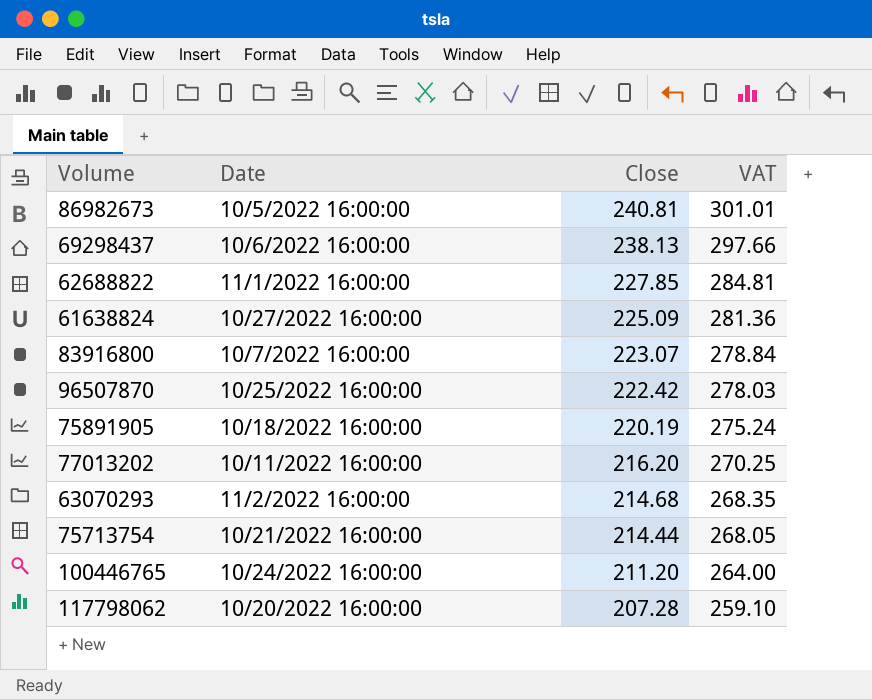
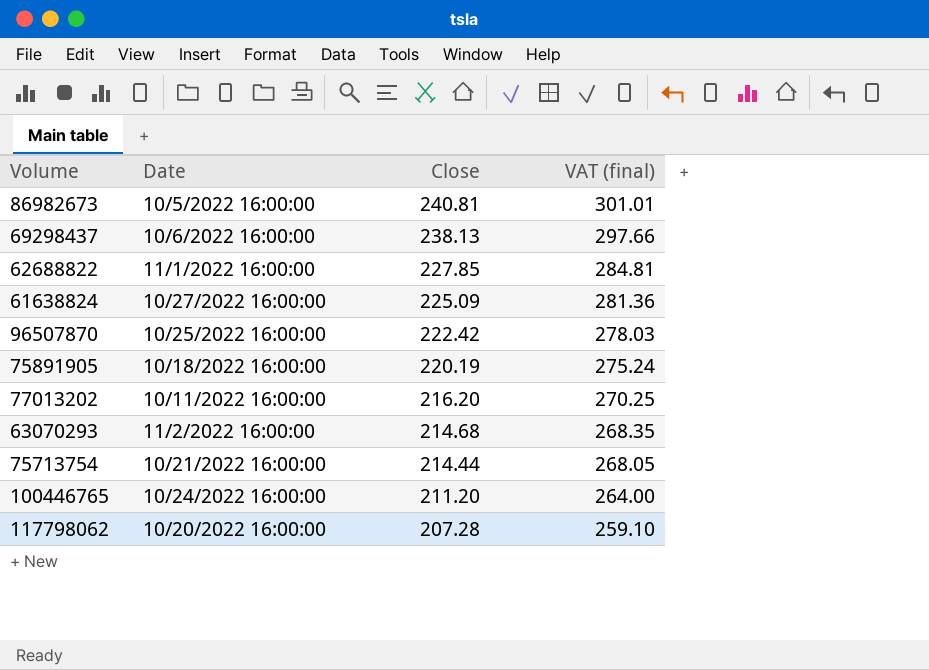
column name: VAT -> VAT (final)
row 83916800: 10/7/2022 16:00:00 | 223.07 | 278.84 -> none

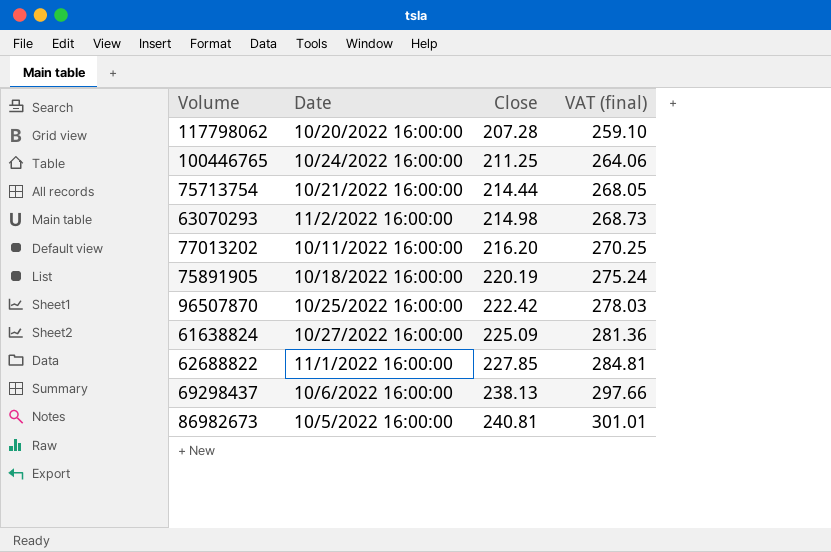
row order: Close descending -> Close ascending
100446765 | Close: 211.20 -> 211.25
100446765 | VAT (final): 264.00 -> 264.06
63070293 | Close: 214.68 -> 214.98
63070293 | VAT (final): 268.35 -> 268.73

